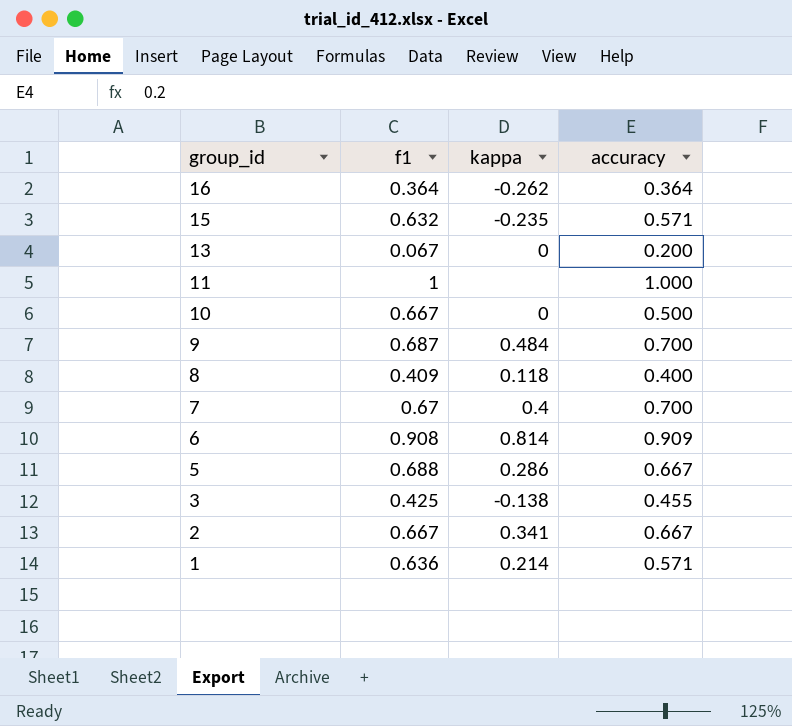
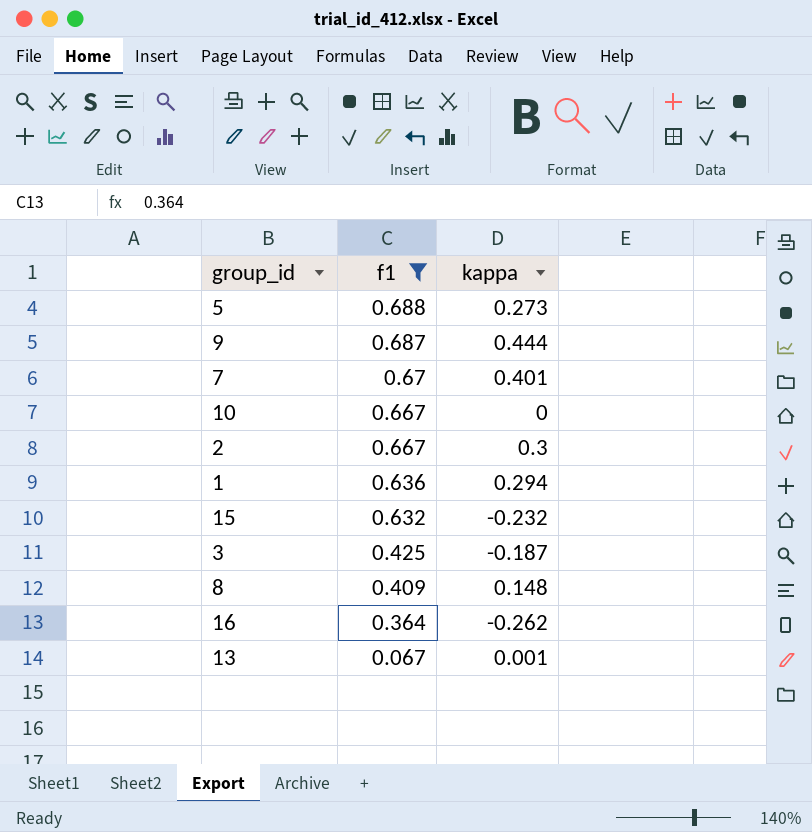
filter: none -> f1 <= 0.688
row order: group_id descending -> f1 descending
column accuracy | position: 4 -> none
5 | kappa: 0.286 -> 0.273
9 | kappa: 0.484 -> 0.444
7 | kappa: 0.4 -> 0.401
2 | kappa: 0.341 -> 0.3
1 | kappa: 0.214 -> 0.294
15 | kappa: -0.235 -> -0.232
3 | kappa: -0.138 -> -0.187
8 | kappa: 0.118 -> 0.148
13 | kappa: 0 -> 0.001

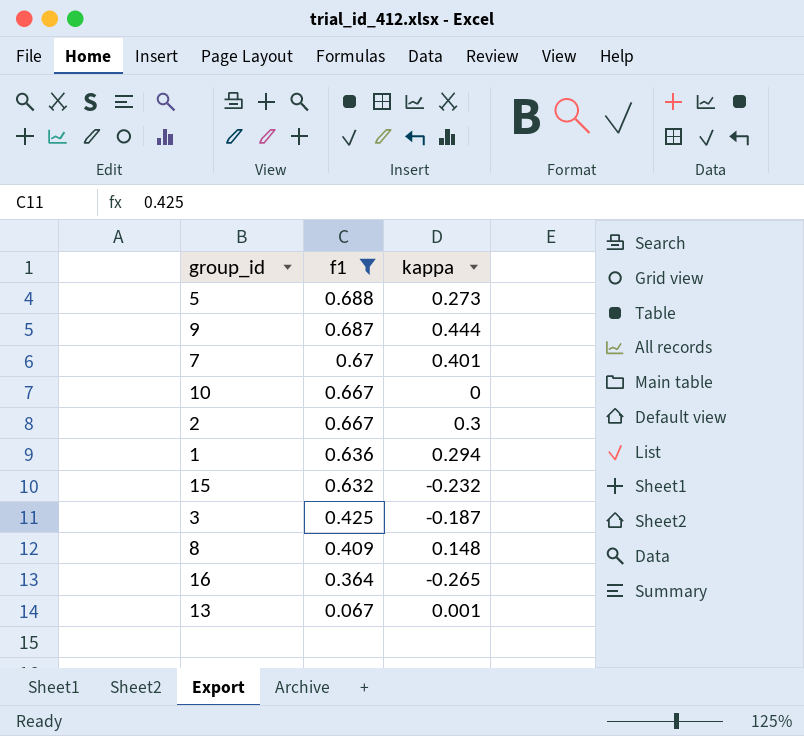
16 | kappa: -0.262 -> -0.265

